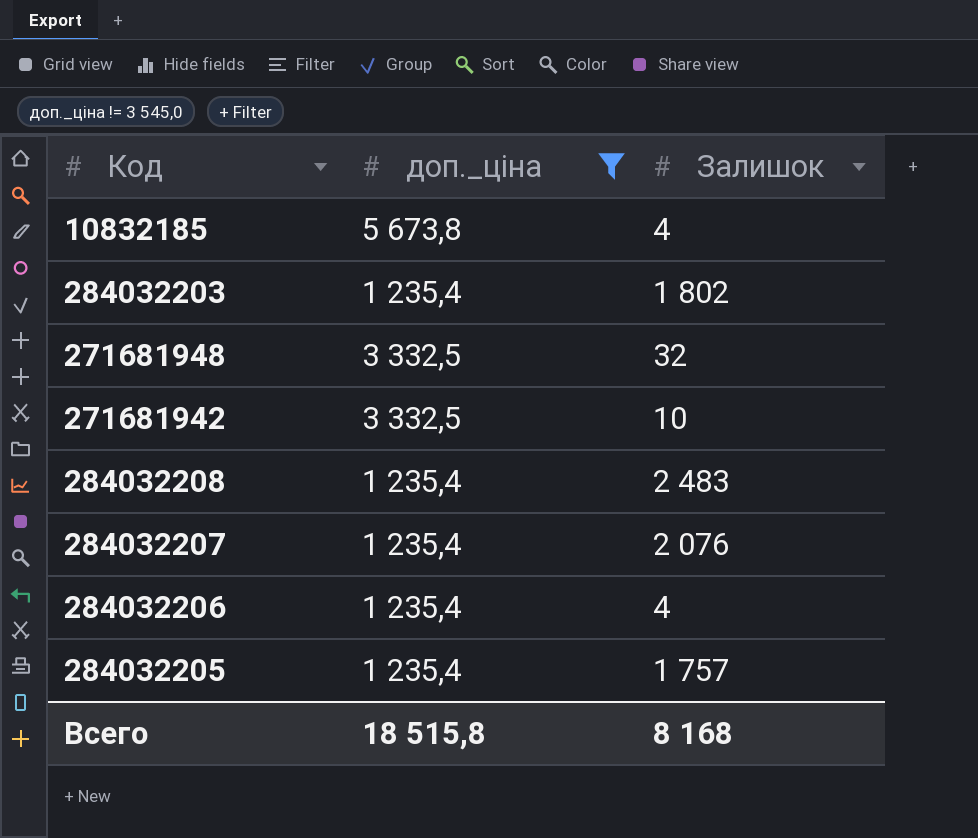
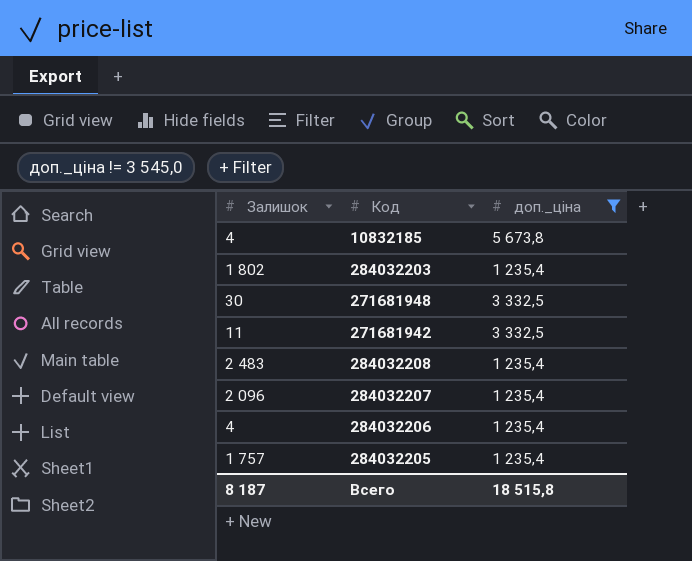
column Залишок | position: 3 -> 1
271681948 | Залишок: 32 -> 30
271681942 | Залишок: 10 -> 11
284032207 | Залишок: 2 076 -> 2 096
Всего | Залишок: 8 168 -> 8 187

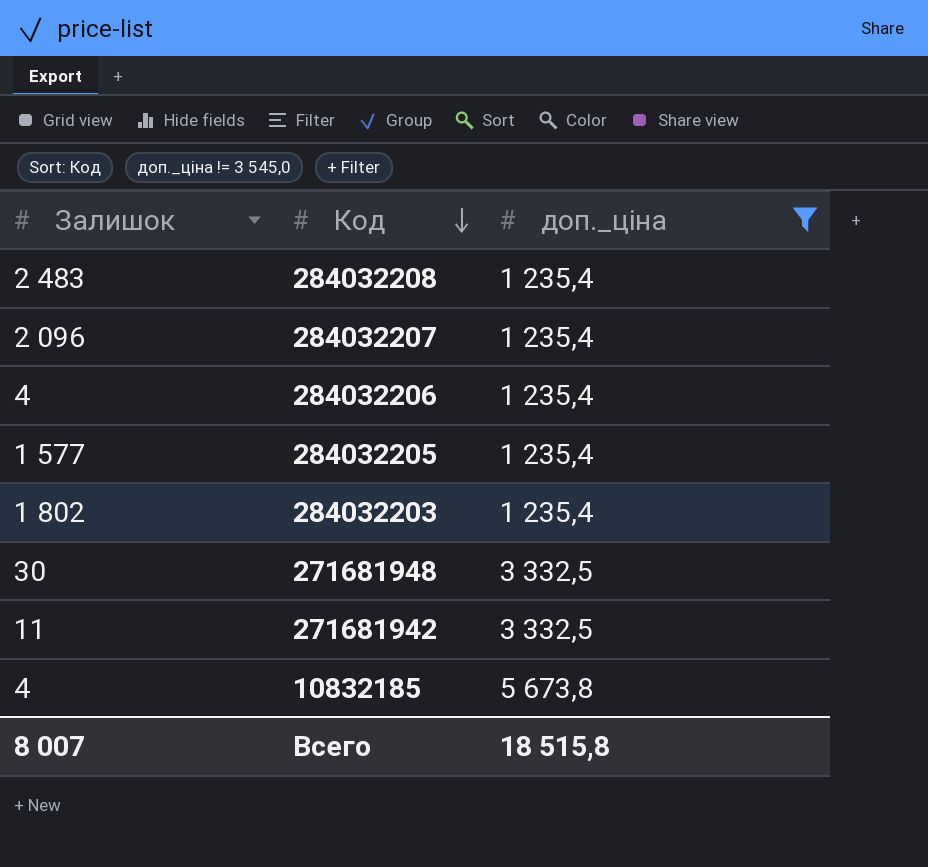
row order: none -> Код descending
284032205 | Залишок: 1 757 -> 1 577
Всего | Залишок: 8 187 -> 8 007

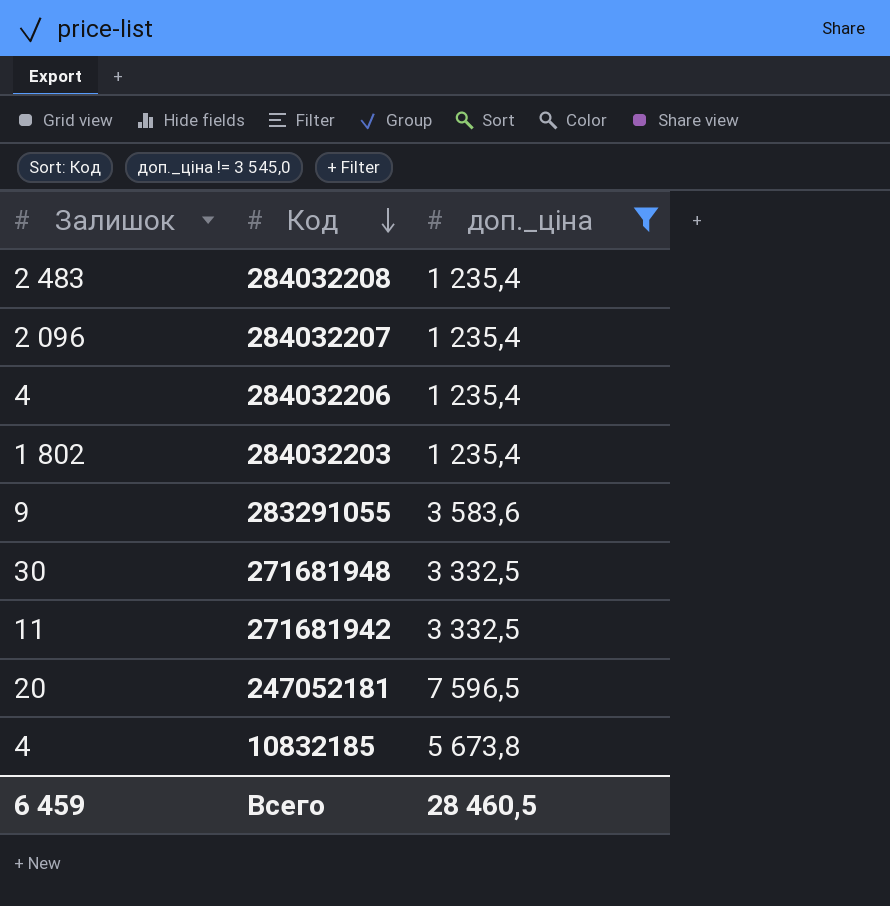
row 284032205: 1 577 | 1 235,4 -> none
row 283291055: none -> 9 | 3 583,6
row 247052181: none -> 20 | 7 596,5
Всего | Залишок: 8 007 -> 6 459
Всего | доп._ціна: 18 515,8 -> 28 460,5

